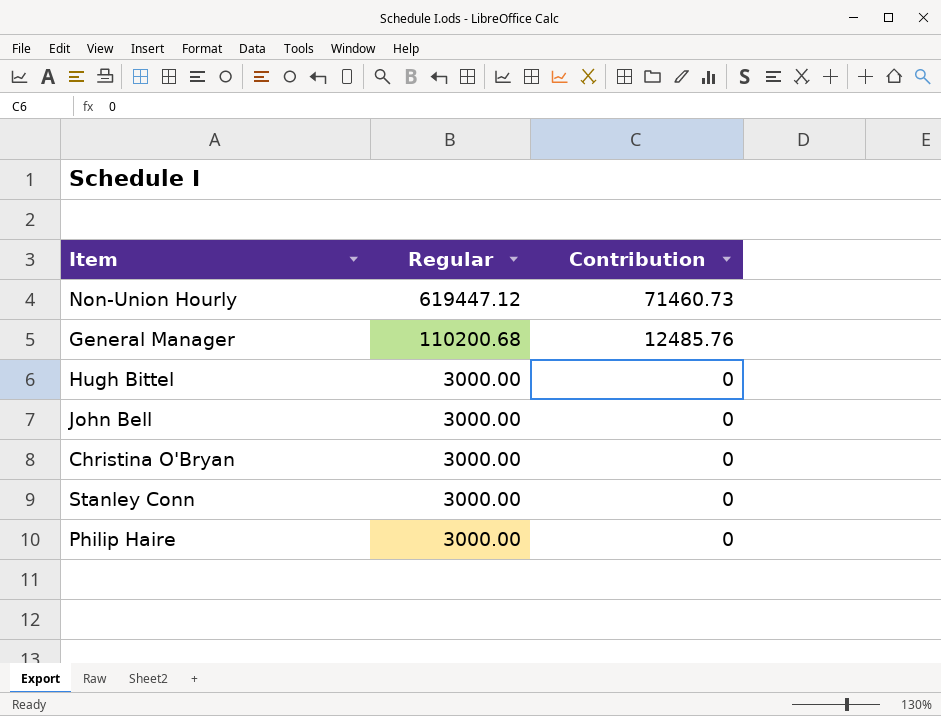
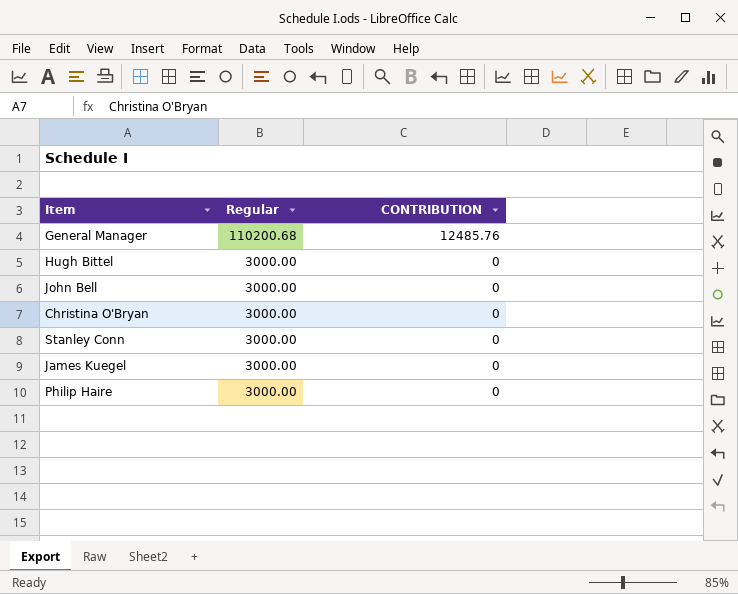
column name: Contribution -> CONTRIBUTION
row Non-Union Hourly: 619447.12 | 71460.73 -> none
row James Kuegel: none -> 3000.00 | 0

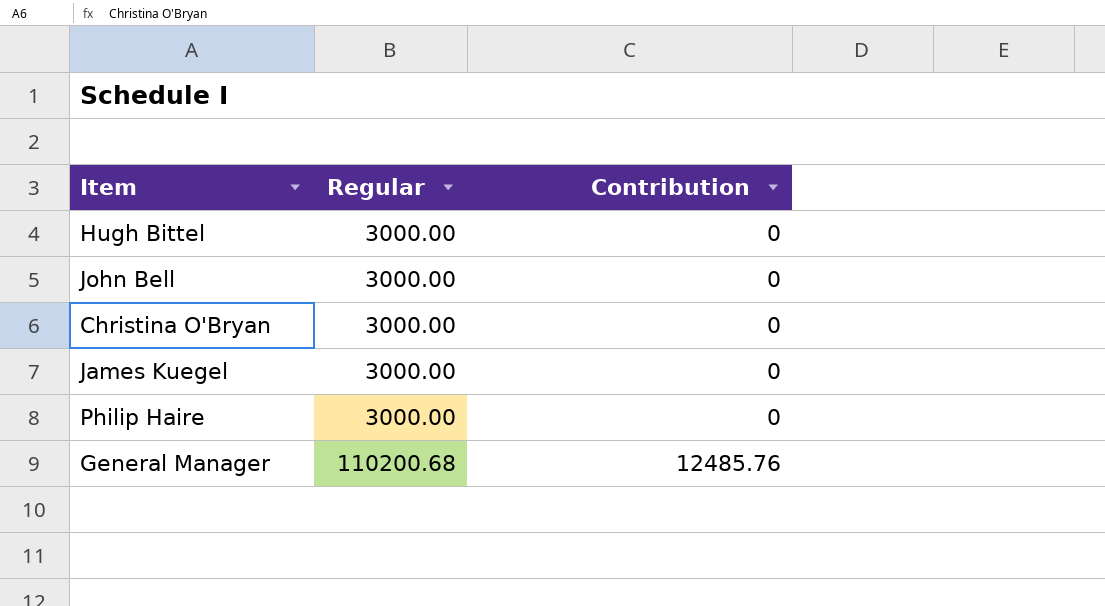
row order: Regular descending -> Regular ascending
column name: CONTRIBUTION -> Contribution
row Stanley Conn: 3000.00 | 0 -> none

